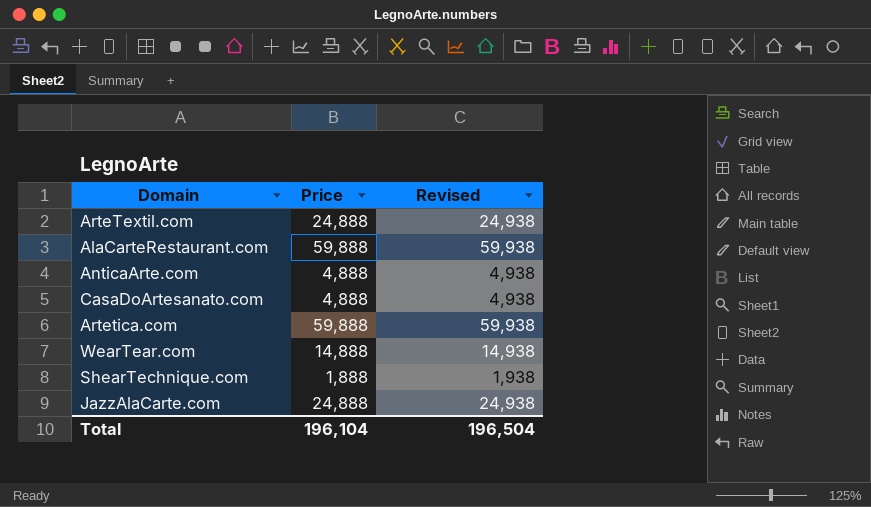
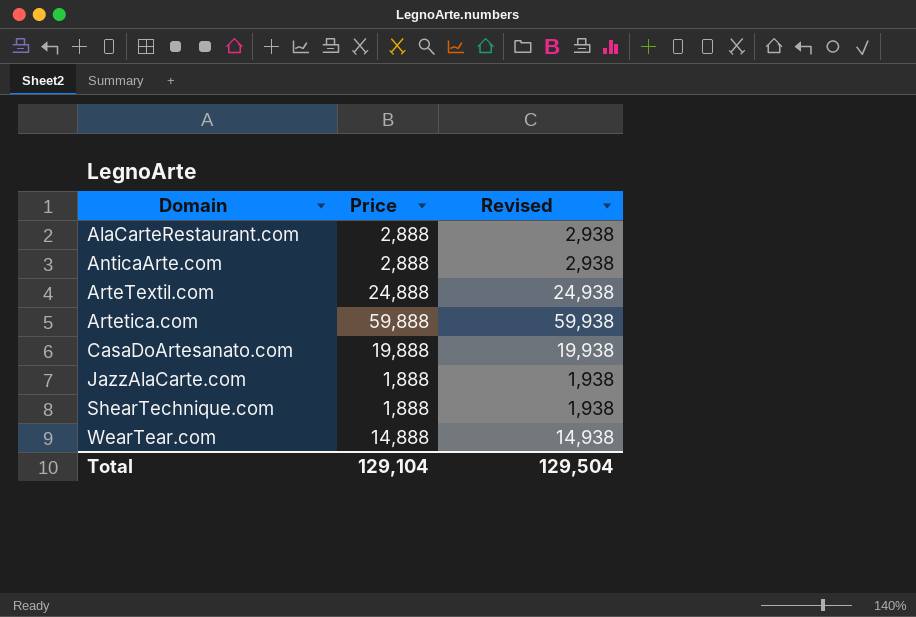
row order: none -> Domain ascending
AlaCarteRestaurant.com | Price: 59,888 -> 2,888
AlaCarteRestaurant.com | Revised: 59,938 -> 2,938
AnticaArte.com | Price: 4,888 -> 2,888
AnticaArte.com | Revised: 4,938 -> 2,938
CasaDoArtesanato.com | Price: 4,888 -> 19,888
CasaDoArtesanato.com | Revised: 4,938 -> 19,938
JazzAlaCarte.com | Price: 24,888 -> 1,888
JazzAlaCarte.com | Revised: 24,938 -> 1,938
Total | Price: 196,104 -> 129,104
Total | Revised: 196,504 -> 129,504

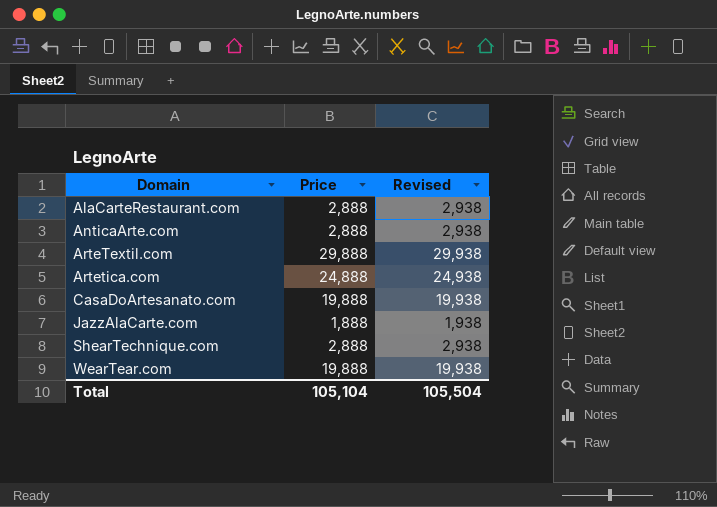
ArteTextil.com | Price: 24,888 -> 29,888
ArteTextil.com | Revised: 24,938 -> 29,938
Artetica.com | Price: 59,888 -> 24,888
Artetica.com | Revised: 59,938 -> 24,938
ShearTechnique.com | Price: 1,888 -> 2,888
ShearTechnique.com | Revised: 1,938 -> 2,938
WearTear.com | Price: 14,888 -> 19,888
WearTear.com | Revised: 14,938 -> 19,938
Total | Price: 129,104 -> 105,104
Total | Revised: 129,504 -> 105,504

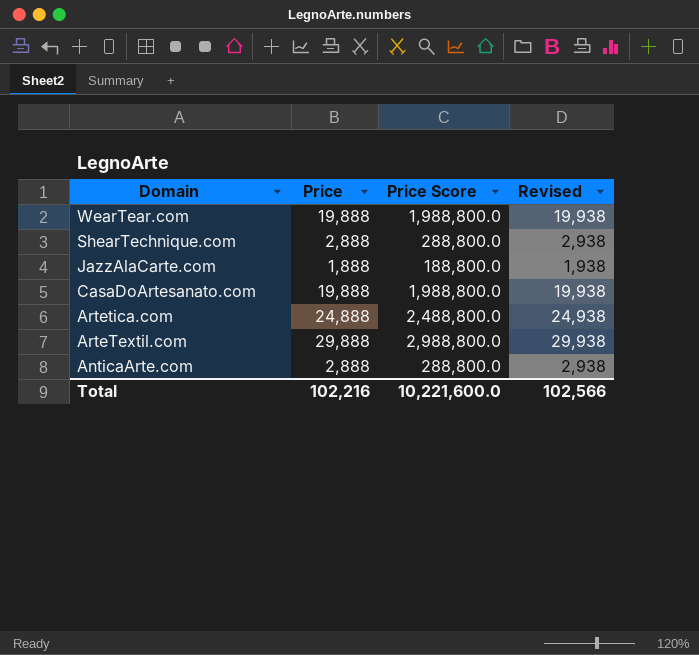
row order: Domain ascending -> Domain descending
column Price Score | formula: none -> [Price] * 100
row AlaCarteRestaurant.com: 2,888 | 2,938 -> none
Total | Price: 105,104 -> 102,216
Total | Revised: 105,504 -> 102,566

